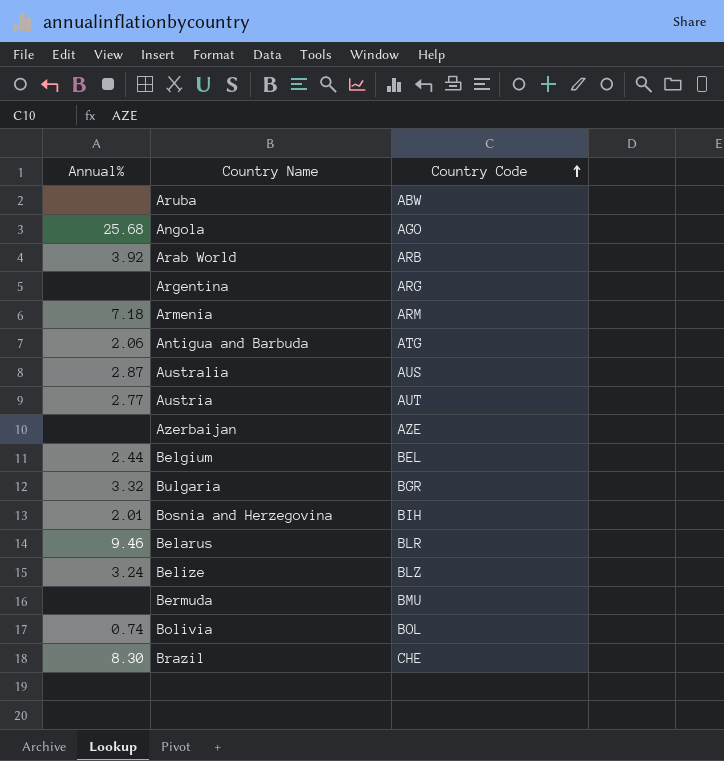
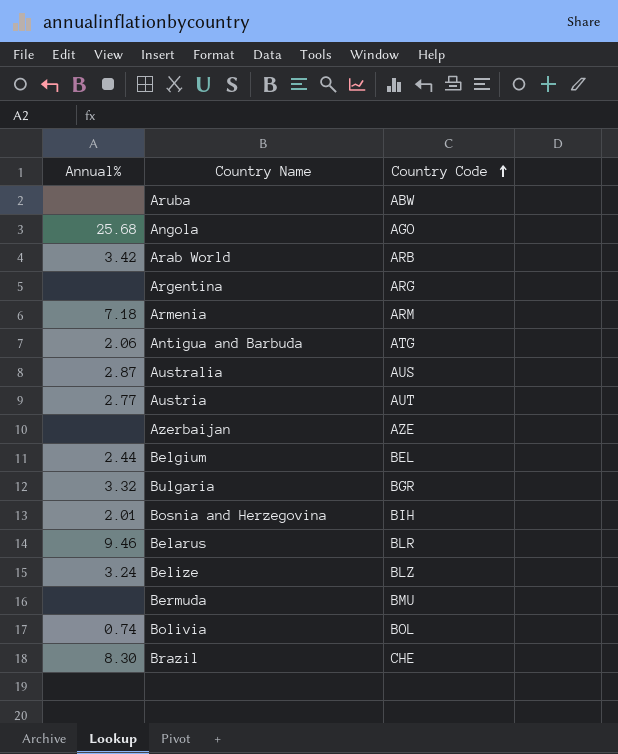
Arab World | Annual%: 3.92 -> 3.42

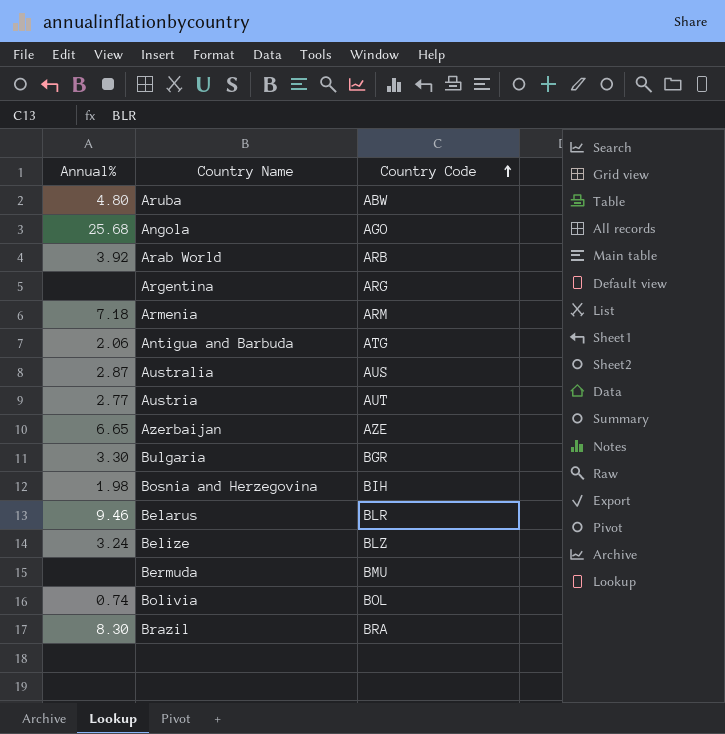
row Belgium: 2.44 | BEL -> none
Aruba | Annual%: none -> 4.80
Arab World | Annual%: 3.42 -> 3.92
Azerbaijan | Annual%: none -> 6.65
Bulgaria | Annual%: 3.32 -> 3.30
Bosnia and Herzegovina | Annual%: 2.01 -> 1.98
Brazil | Country Code: CHE -> BRA

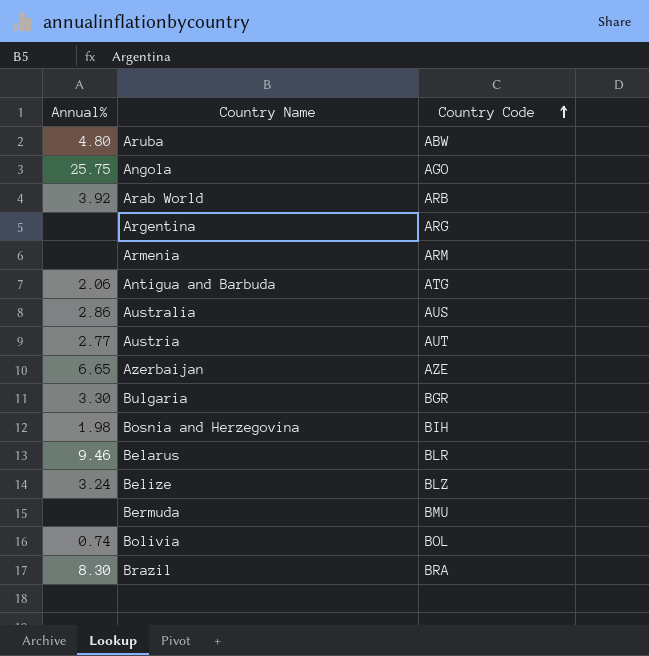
Angola | Annual%: 25.68 -> 25.75
Armenia | Annual%: 7.18 -> none
Australia | Annual%: 2.87 -> 2.86

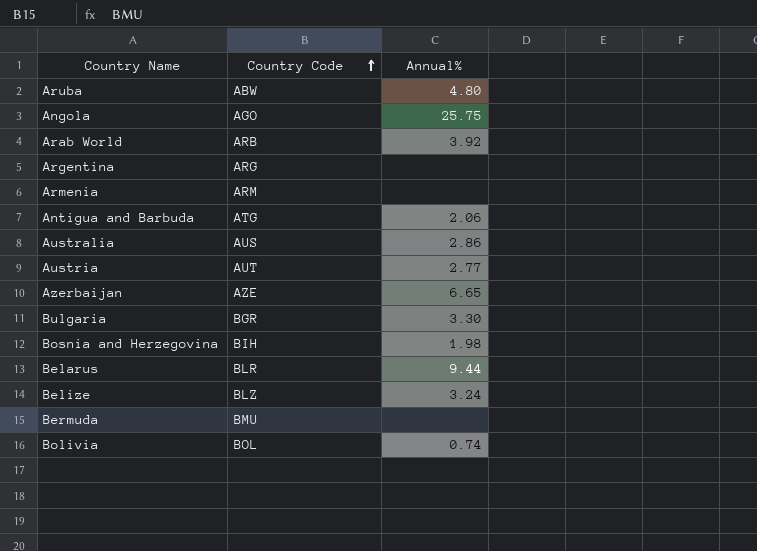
column Annual% | position: 1 -> 3
row Brazil: 8.30 | BRA -> none
Belarus | Annual%: 9.46 -> 9.44

